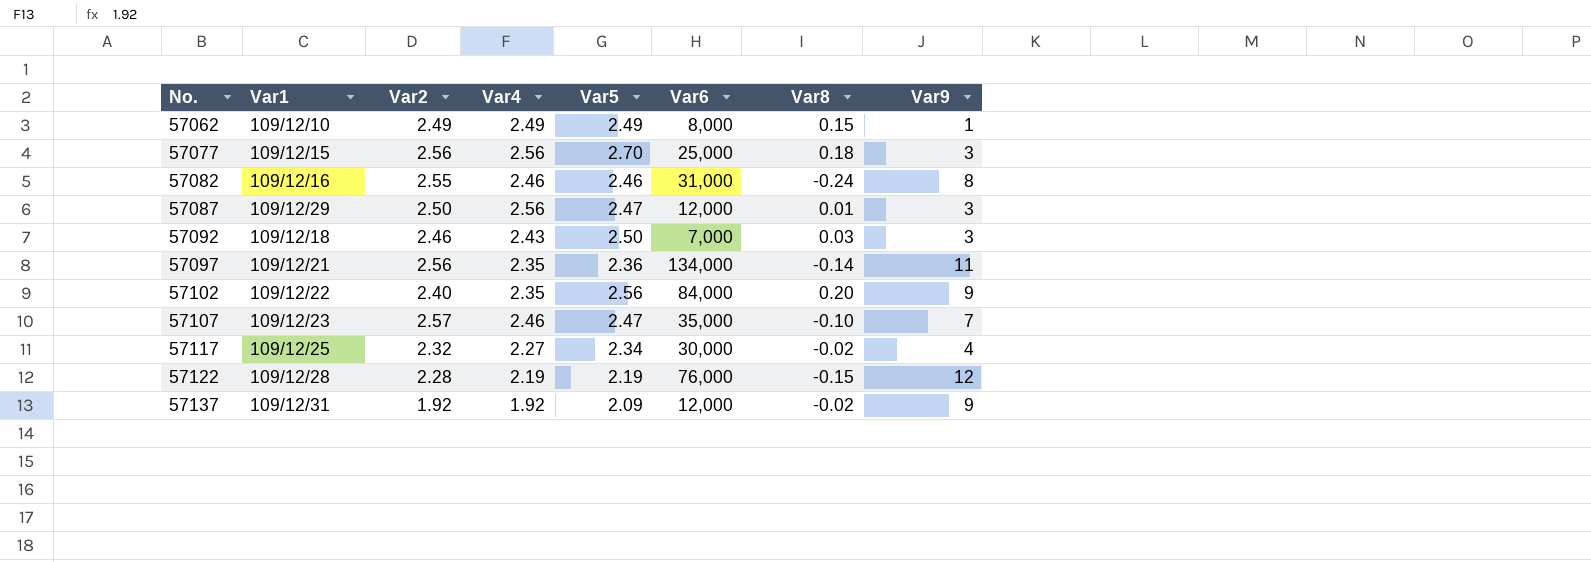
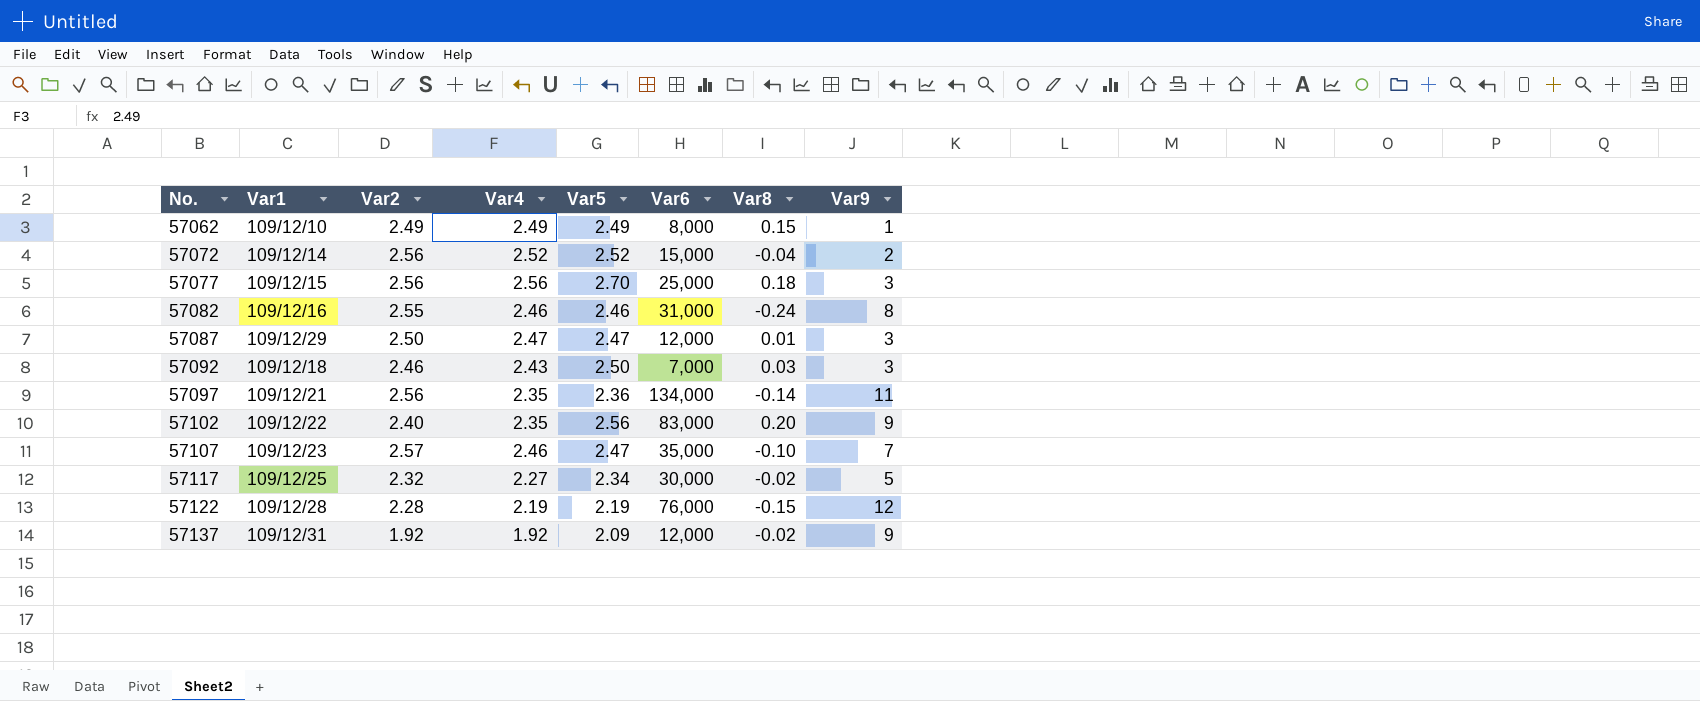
row 57072: none -> 109/12/14 | 2.56 | 2.52 | 2.52 | 15,000 | -0.04 | 2
57087 | Var4: 2.56 -> 2.47
57102 | Var6: 84,000 -> 83,000
57117 | Var9: 4 -> 5

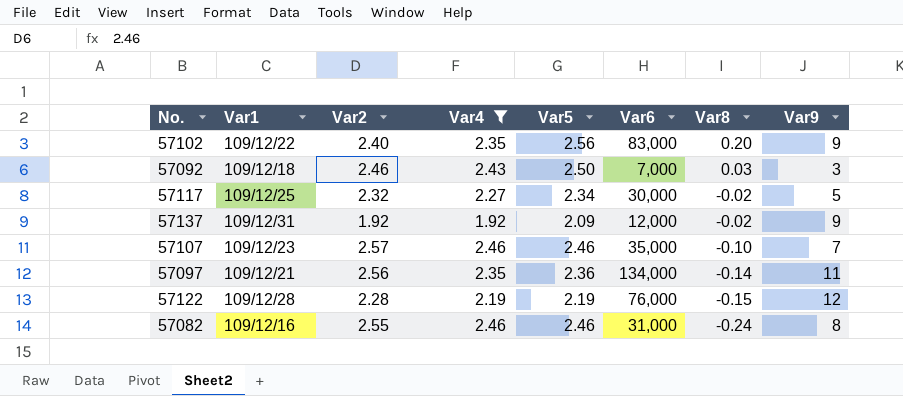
filter: none -> Var4 <= 2.46
row order: No. ascending -> Var8 descending
57107 | Var5: 2.47 -> 2.46

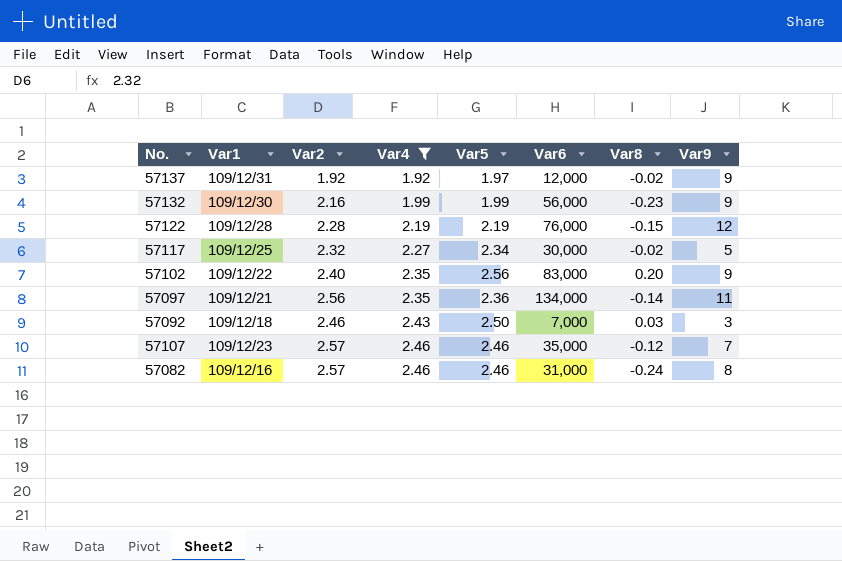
row order: Var8 descending -> Var4 ascending
57137 | Var5: 2.09 -> 1.97
row 57132: none -> 109/12/30 | 2.16 | 1.99 | 1.99 | 56,000 | -0.23 | 9
57107 | Var8: -0.10 -> -0.12
57082 | Var2: 2.55 -> 2.57

